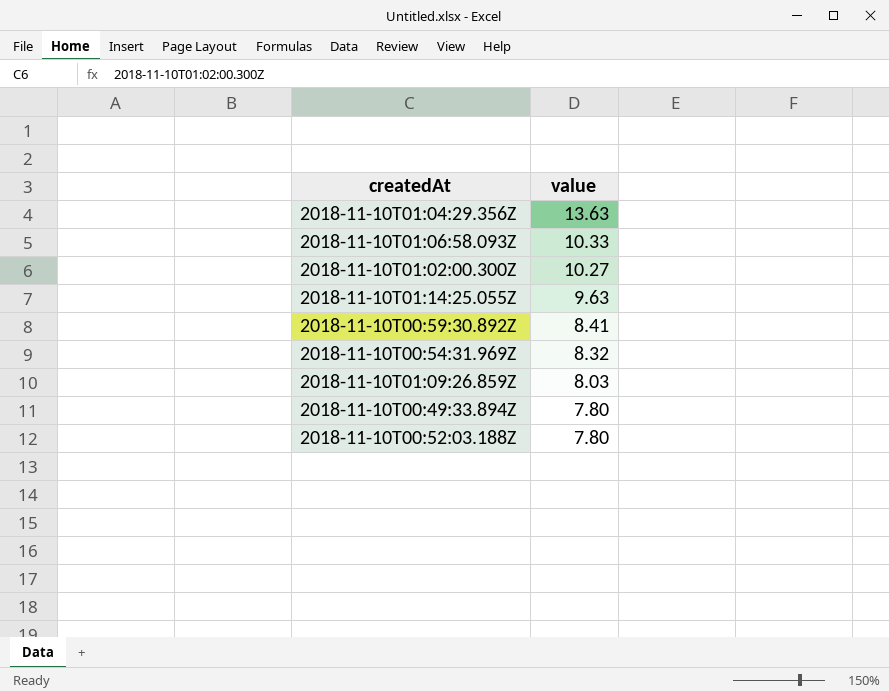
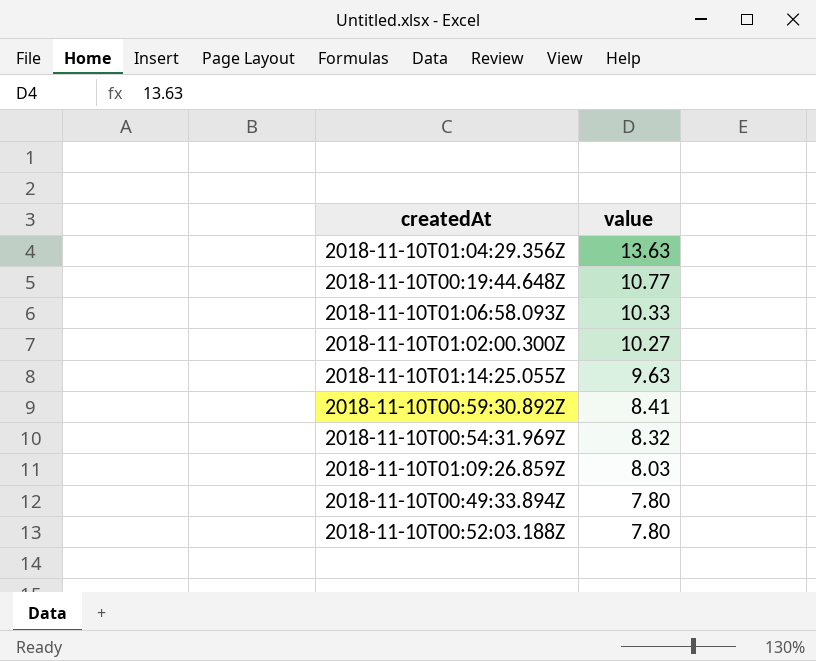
row 2018-11-10T00:19:44.648Z: none -> 10.77

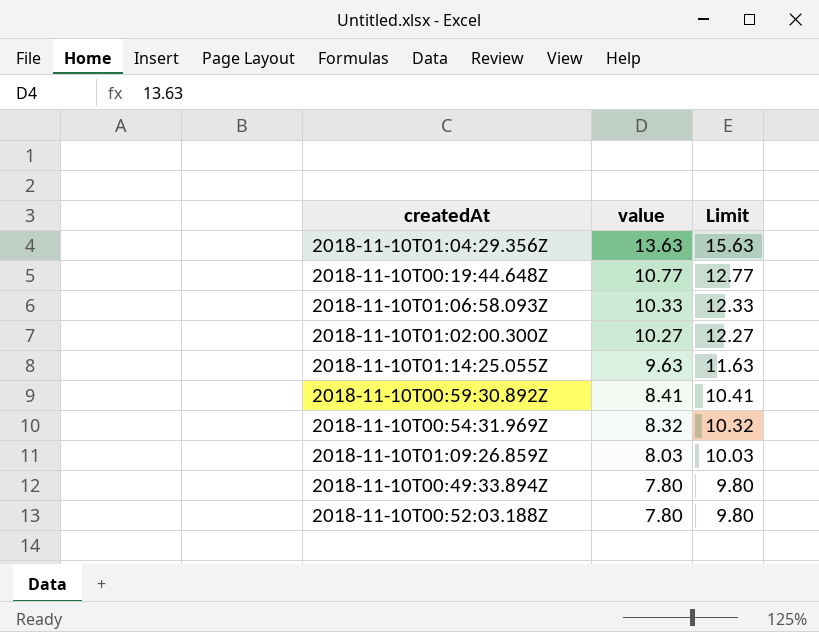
column Limit | formula: none -> [value] + 2

